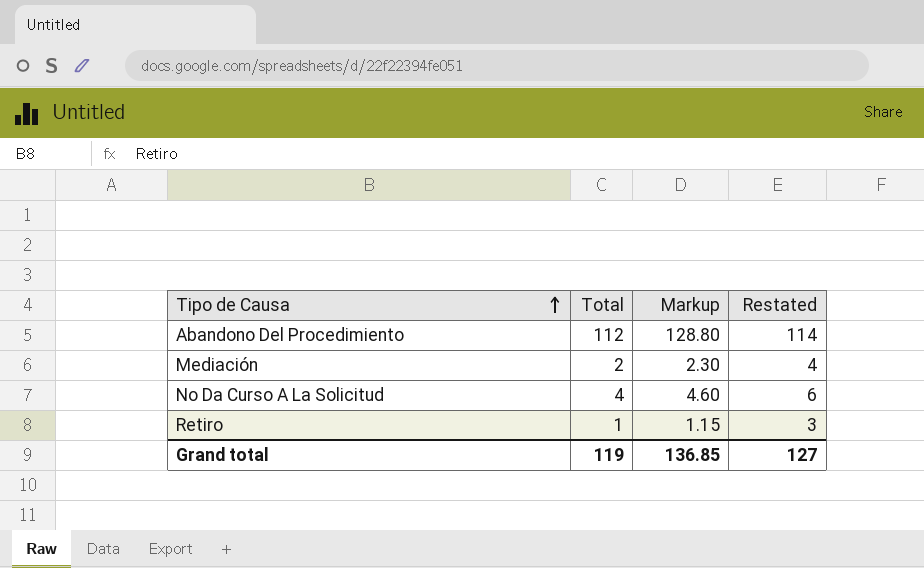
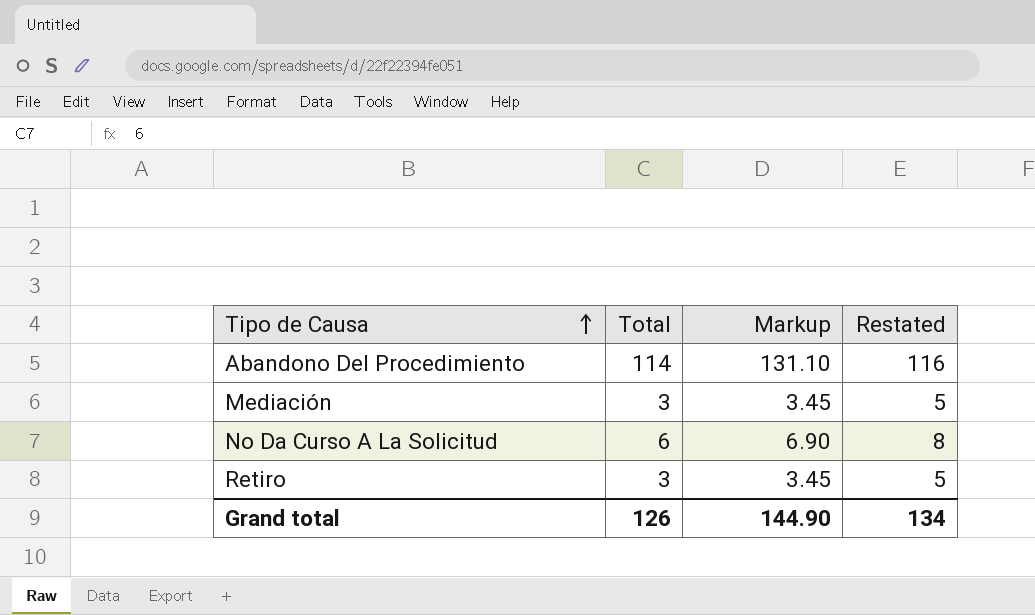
Abandono Del Procedimiento | Total: 112 -> 114
Abandono Del Procedimiento | Markup: 128.80 -> 131.10
Abandono Del Procedimiento | Restated: 114 -> 116
Mediación | Total: 2 -> 3
Mediación | Markup: 2.30 -> 3.45
Mediación | Restated: 4 -> 5
No Da Curso A La Solicitud | Total: 4 -> 6
No Da Curso A La Solicitud | Markup: 4.60 -> 6.90
No Da Curso A La Solicitud | Restated: 6 -> 8
Retiro | Total: 1 -> 3
Retiro | Markup: 1.15 -> 3.45
Retiro | Restated: 3 -> 5
Grand total | Total: 119 -> 126
Grand total | Markup: 136.85 -> 144.90
Grand total | Restated: 127 -> 134

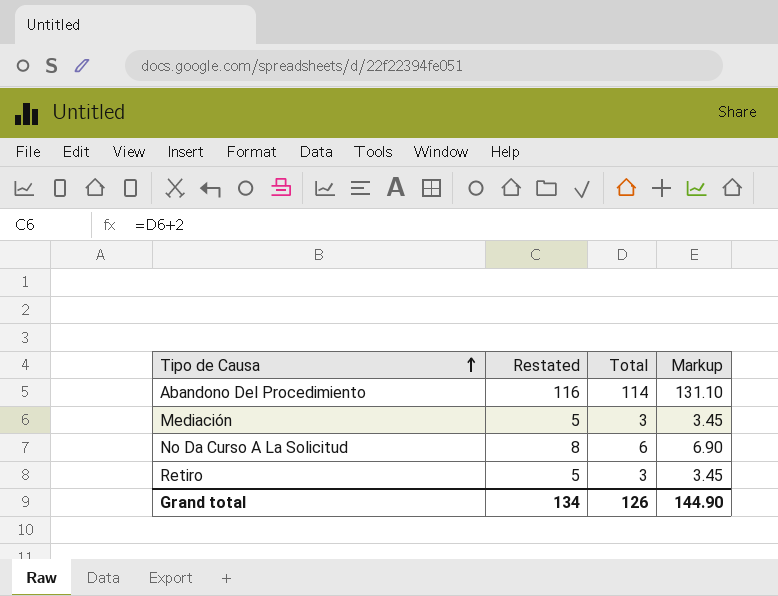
column Restated | position: 4 -> 2

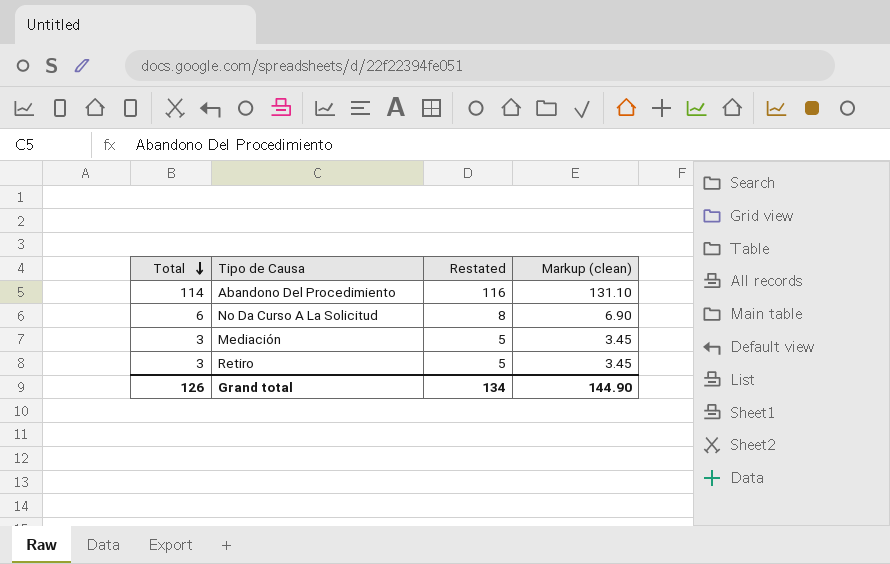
row order: Tipo de Causa ascending -> Total descending
column Total | position: 3 -> 1
column name: Markup -> Markup (clean)

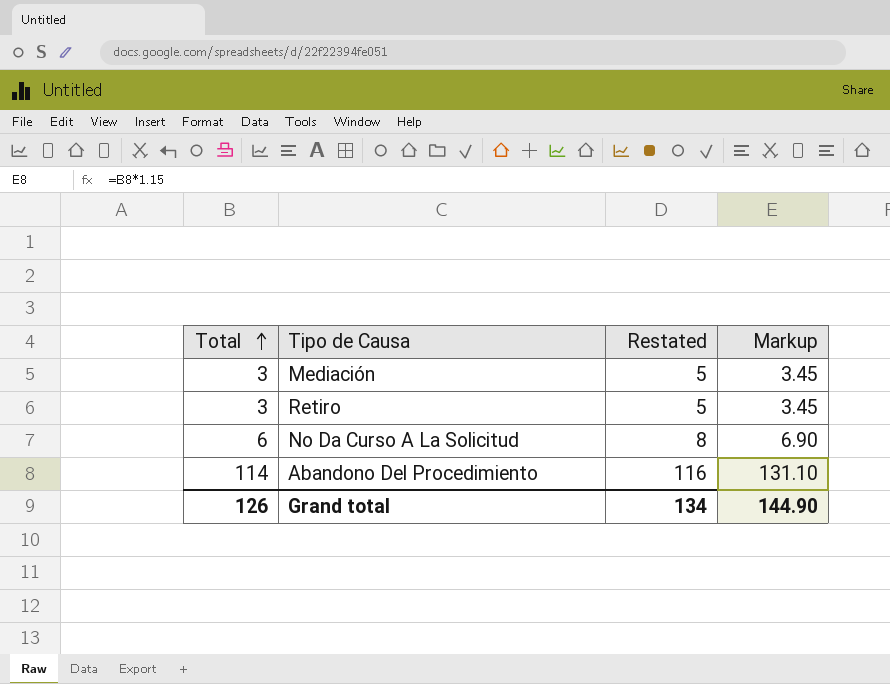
row order: Total descending -> Total ascending
column name: Markup (clean) -> Markup

